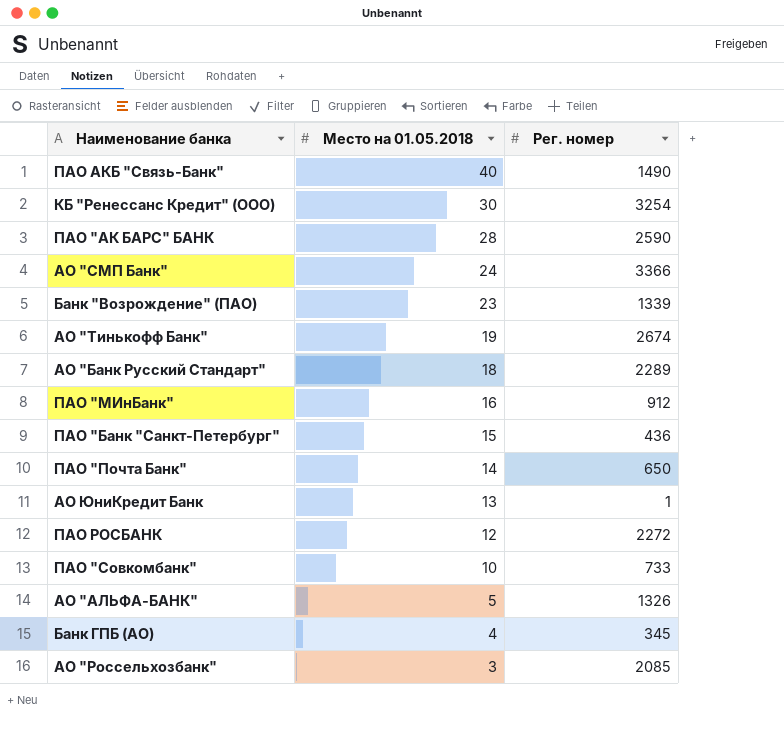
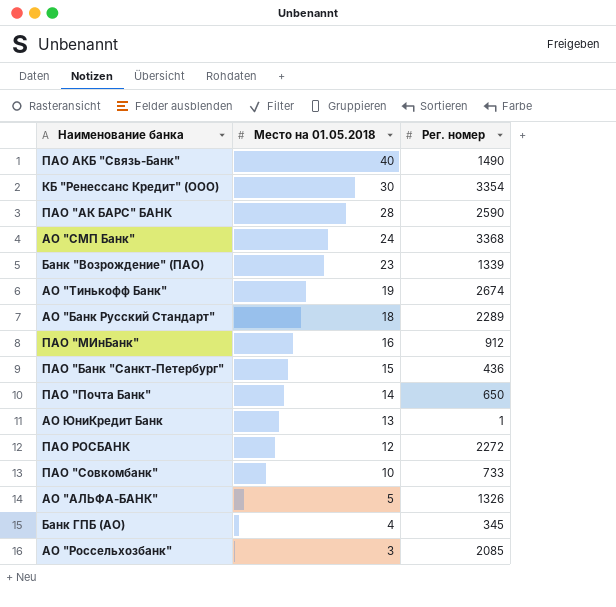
КБ "Ренессанс Кредит" (ООО) | Рег. номер: 3254 -> 3354
АО "СМП Банк" | Рег. номер: 3366 -> 3368

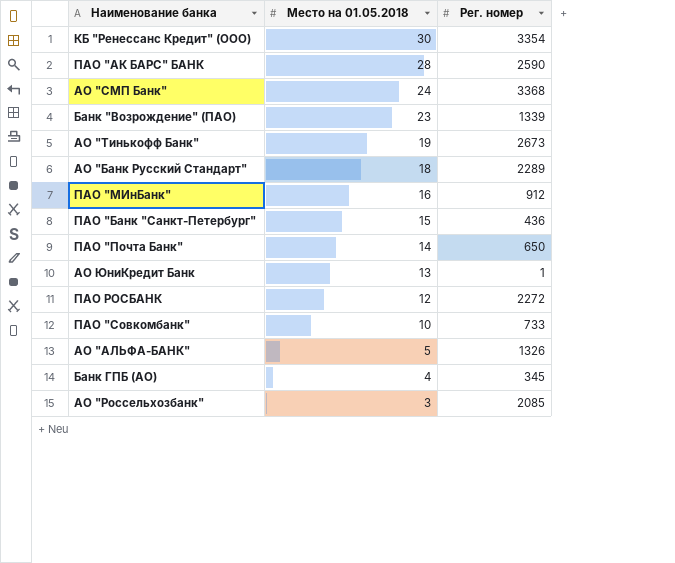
row ПАО АКБ "Связь-Банк": 40 | 1490 -> none
АО "Тинькофф Банк" | Рег. номер: 2674 -> 2673

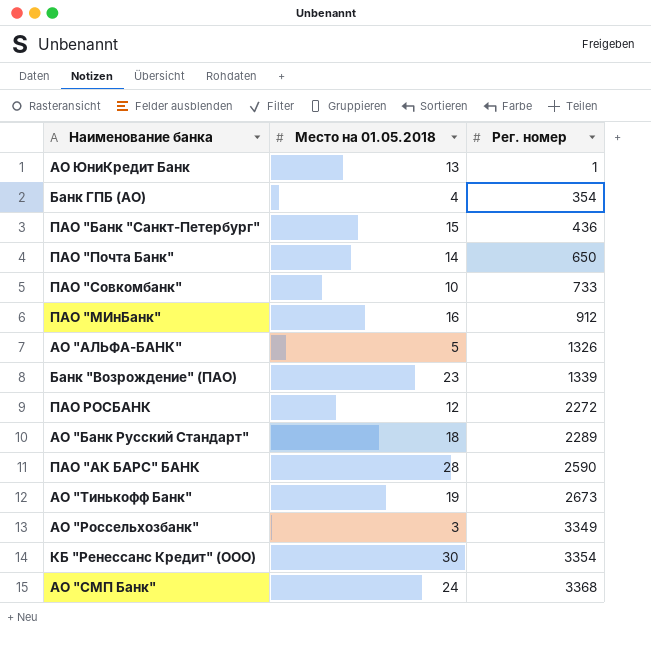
row order: Место на 01.05.2018 descending -> Рег. номер ascending
Банк ГПБ (АО) | Рег. номер: 345 -> 354
АО "Россельхозбанк" | Рег. номер: 2085 -> 3349

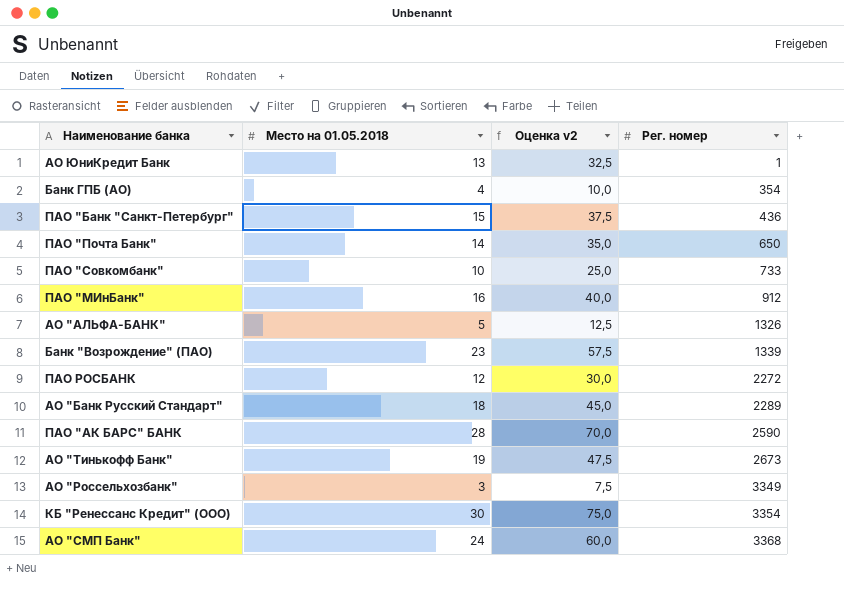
column Оценка v2 | formula: none -> [Место на 01.05.2018] * 2,5

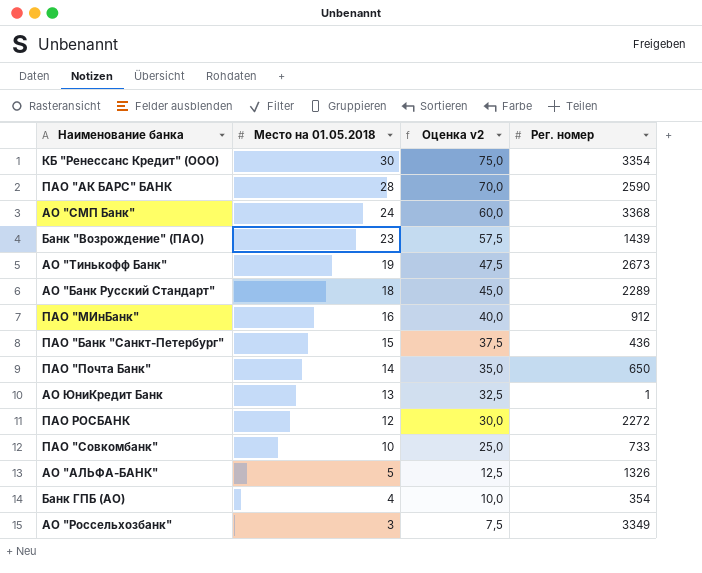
row order: Рег. номер ascending -> Место на 01.05.2018 descending
Банк "Возрождение" (ПАО) | Рег. номер: 1339 -> 1439

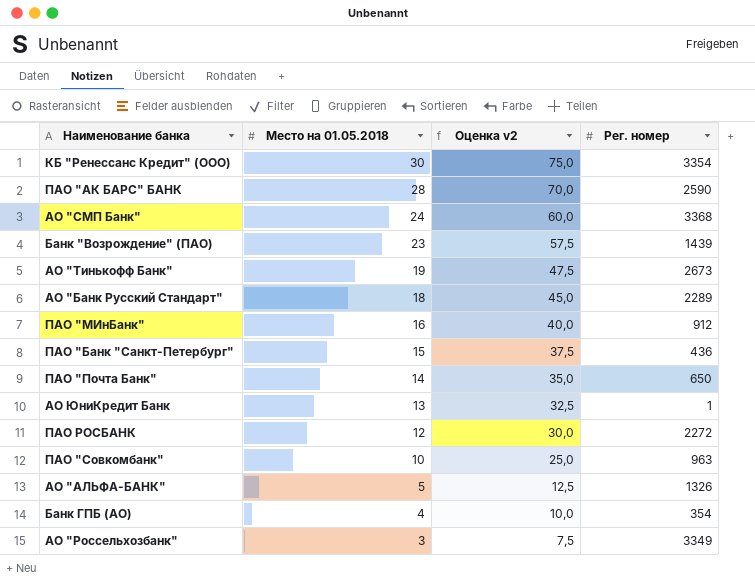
ПАО "Совкомбанк" | Рег. номер: 733 -> 963

